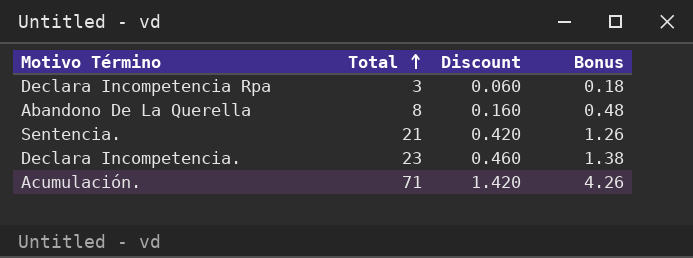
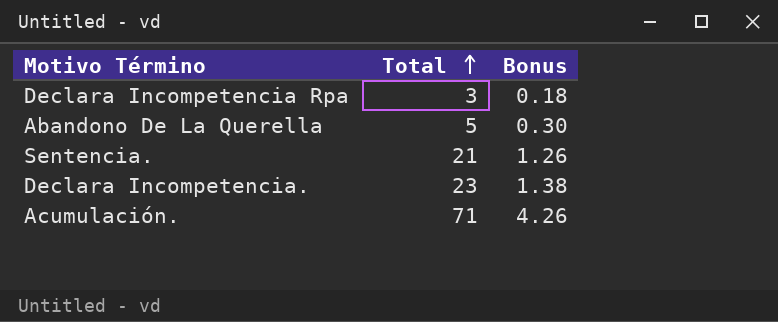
column Discount | formula: [Total] * 0.02 -> none
Abandono De La Querella | Total: 8 -> 5
Abandono De La Querella | Bonus: 0.48 -> 0.30

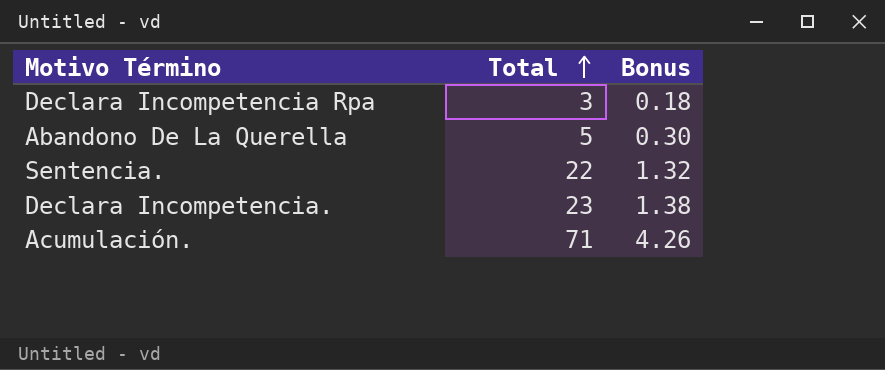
Sentencia. | Total: 21 -> 22
Sentencia. | Bonus: 1.26 -> 1.32

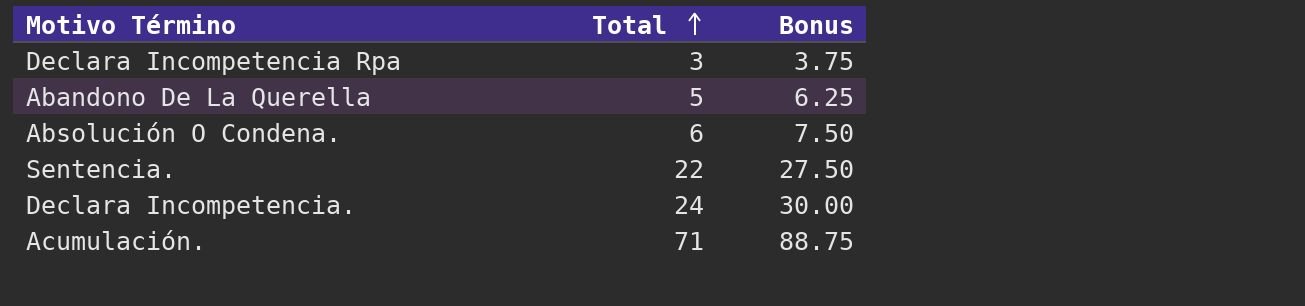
column Bonus | formula: [Total] * 0.06 -> [Total] * 1.25
row Absolución O Condena.: none -> 6 | 7.50
Declara Incompetencia. | Total: 23 -> 24

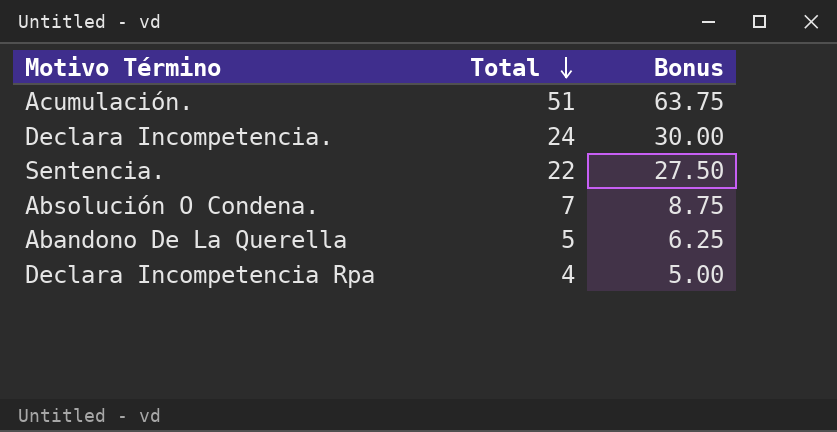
row order: Total ascending -> Total descending
Acumulación. | Total: 71 -> 51
Acumulación. | Bonus: 88.75 -> 63.75
Absolución O Condena. | Total: 6 -> 7
Absolución O Condena. | Bonus: 7.50 -> 8.75
Declara Incompetencia Rpa | Total: 3 -> 4
Declara Incompetencia Rpa | Bonus: 3.75 -> 5.00

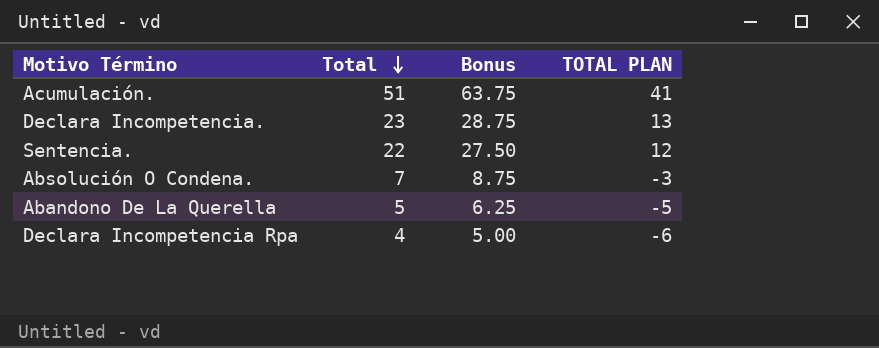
column TOTAL PLAN | formula: none -> [Total] - 10
Declara Incompetencia. | Total: 24 -> 23
Declara Incompetencia. | Bonus: 30.00 -> 28.75

